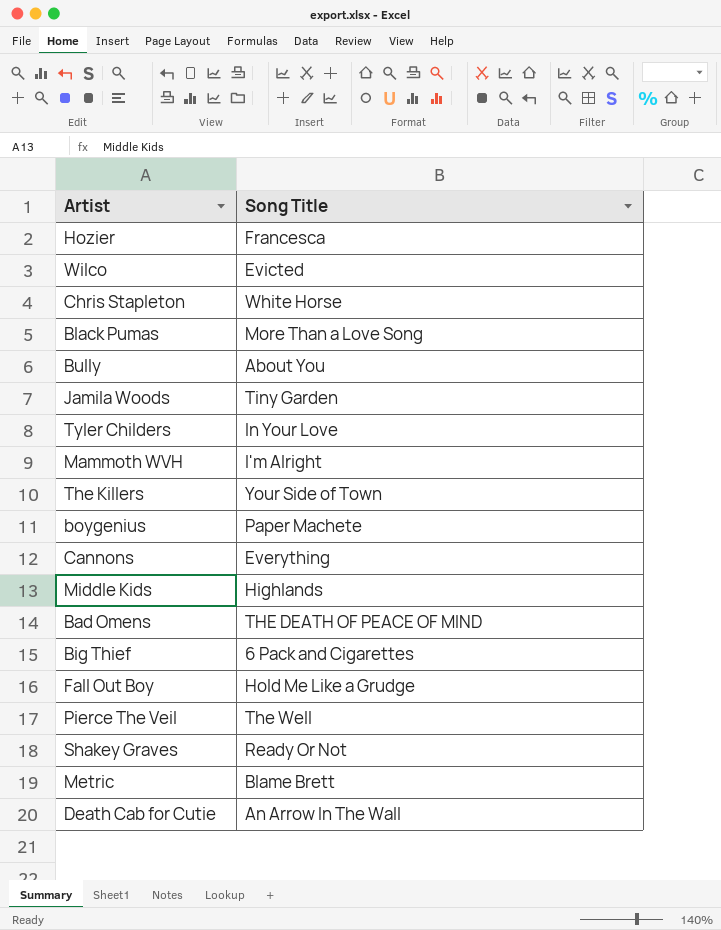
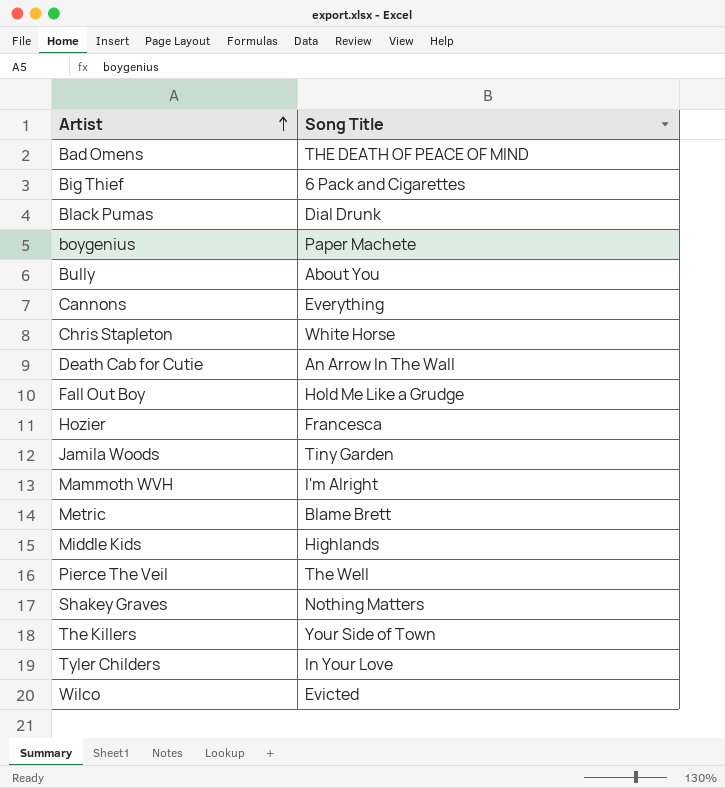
row order: none -> Artist ascending
Black Pumas | Song Title: More Than a Love Song -> Dial Drunk
Shakey Graves | Song Title: Ready Or Not -> Nothing Matters

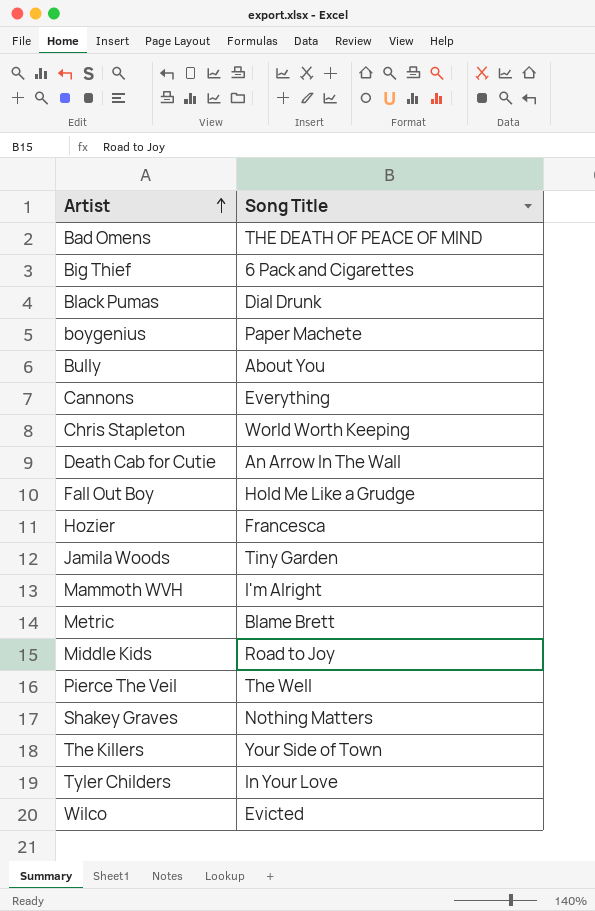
Chris Stapleton | Song Title: White Horse -> World Worth Keeping
Middle Kids | Song Title: Highlands -> Road to Joy

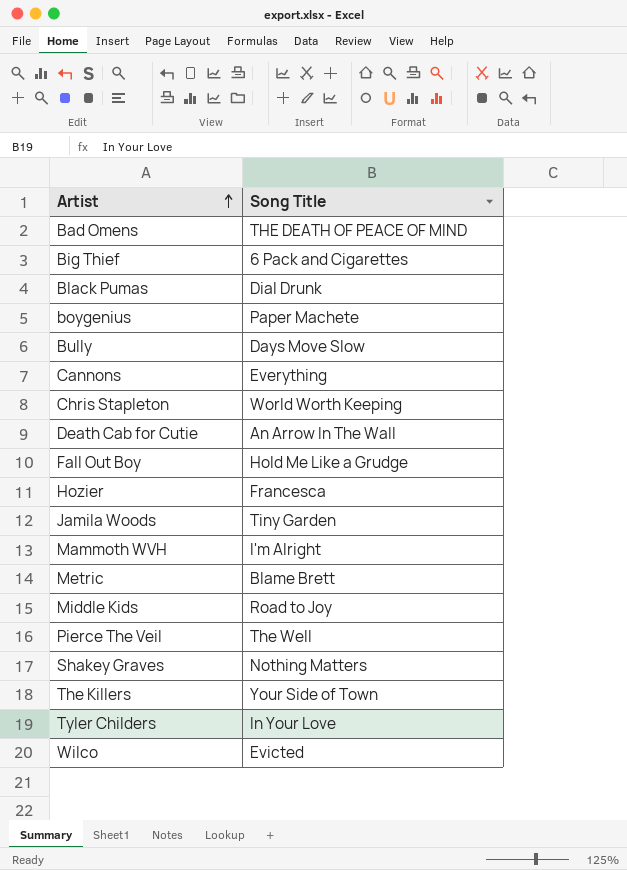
Bully | Song Title: About You -> Days Move Slow

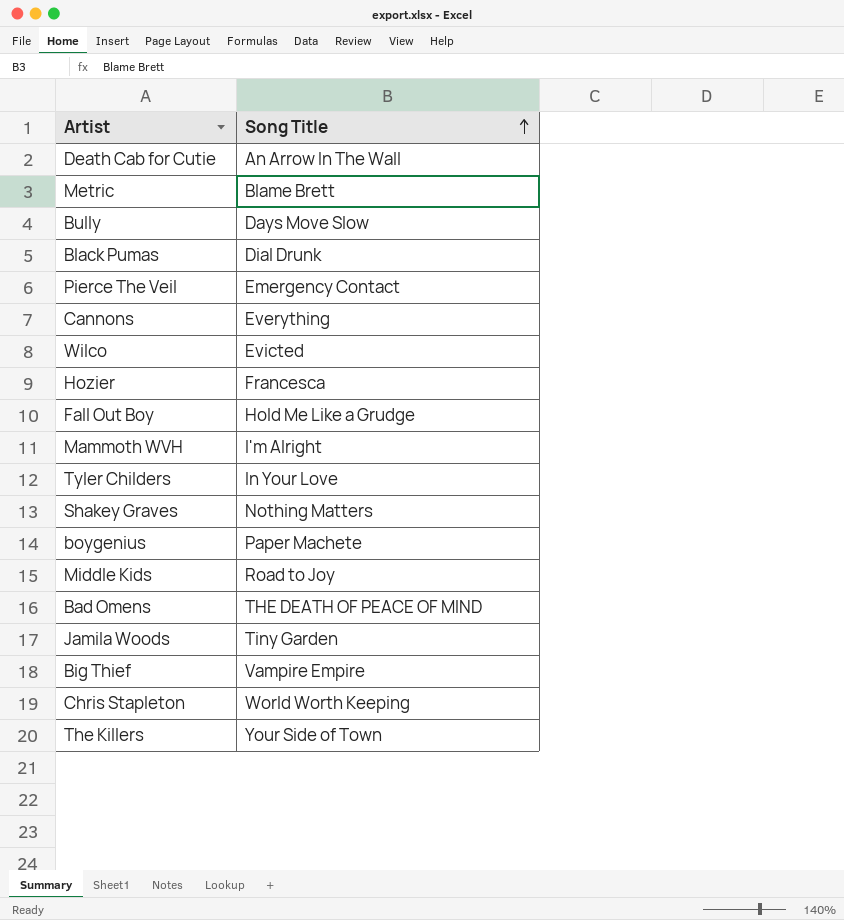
row order: Artist ascending -> Song Title ascending
Pierce The Veil | Song Title: The Well -> Emergency Contact
Big Thief | Song Title: 6 Pack and Cigarettes -> Vampire Empire

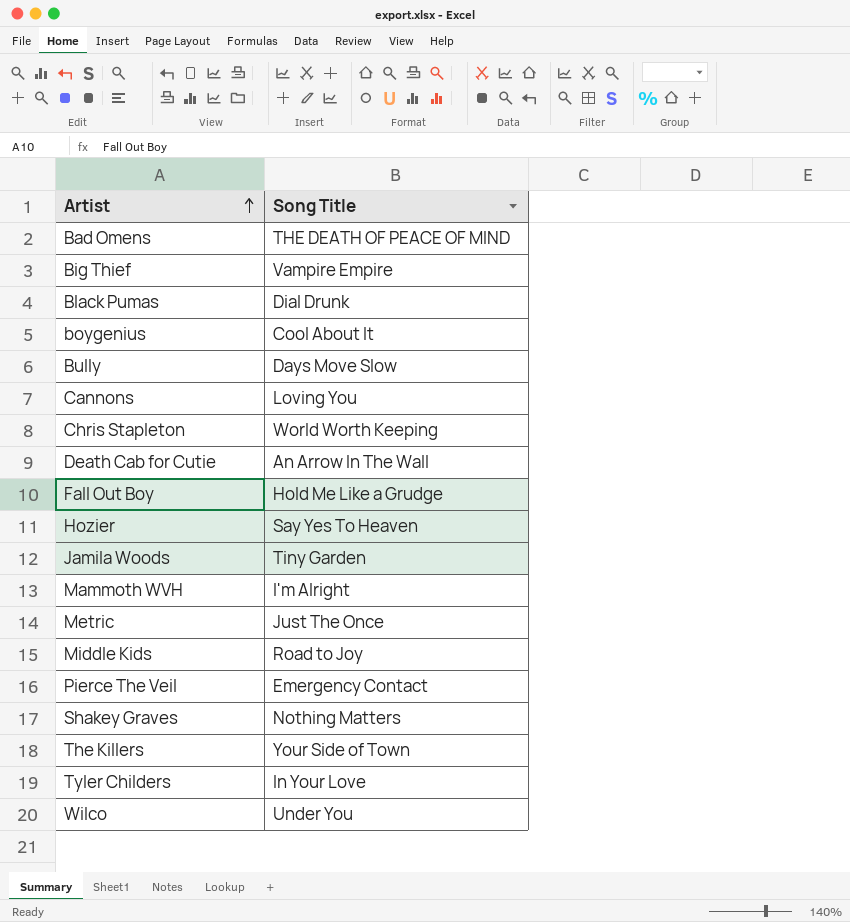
row order: Song Title ascending -> Artist ascending
boygenius | Song Title: Paper Machete -> Cool About It
Cannons | Song Title: Everything -> Loving You
Hozier | Song Title: Francesca -> Say Yes To Heaven
Metric | Song Title: Blame Brett -> Just The Once
Wilco | Song Title: Evicted -> Under You

